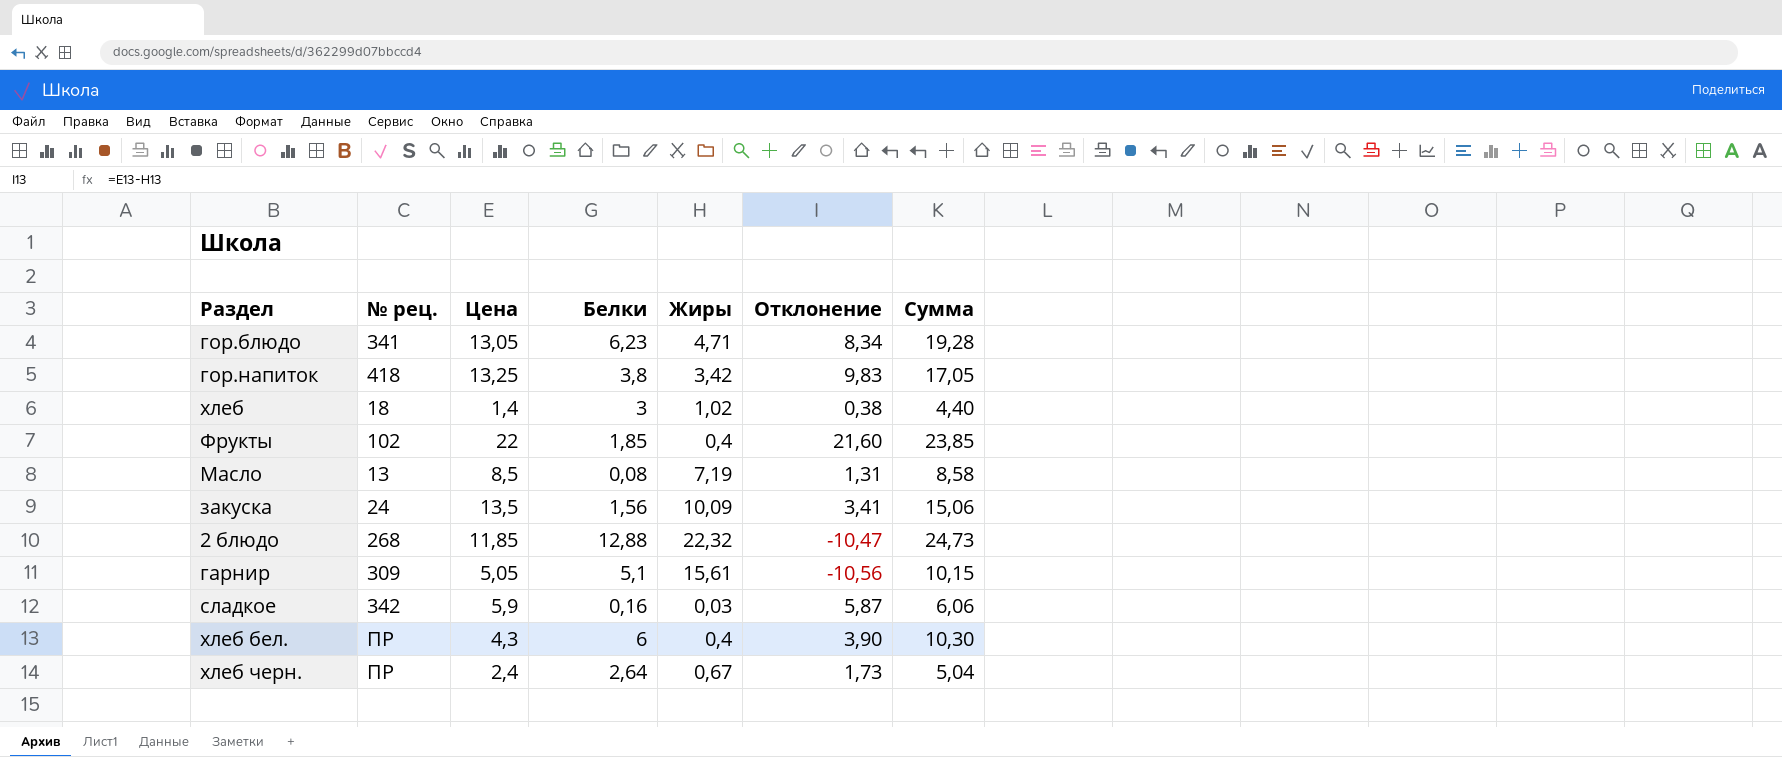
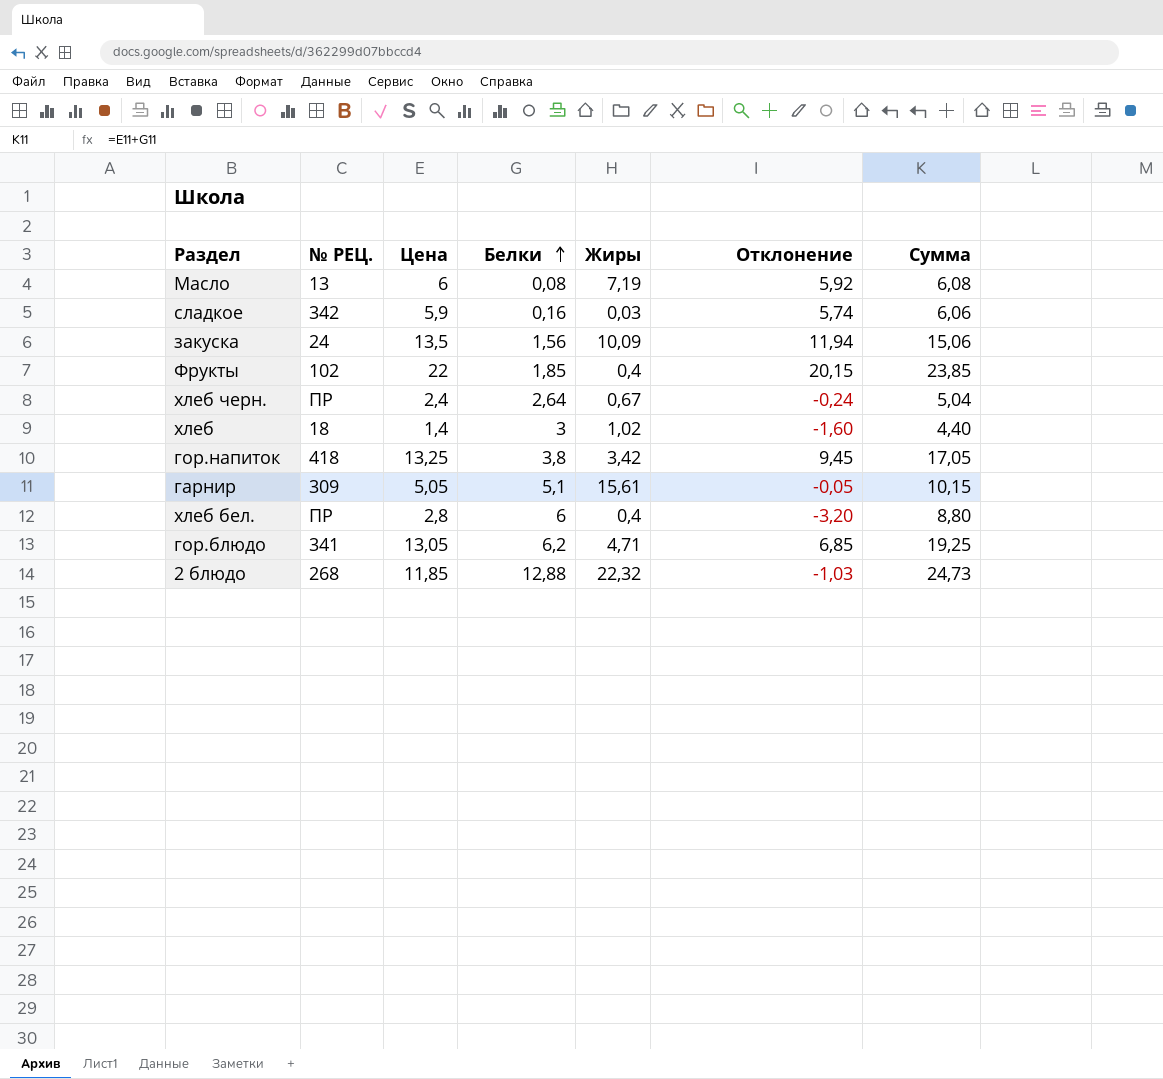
row order: none -> Белки ascending
column name: № рец. -> № РЕЦ.
column Отклонение | formula: [Цена] - [Жиры] -> [Цена] - [Белки]
Масло | Цена: 8,5 -> 6
Масло | Сумма: 8,58 -> 6,08
хлеб бел. | Цена: 4,3 -> 2,8
хлеб бел. | Сумма: 10,30 -> 8,80
гор.блюдо | Белки: 6,23 -> 6,2
гор.блюдо | Сумма: 19,28 -> 19,25

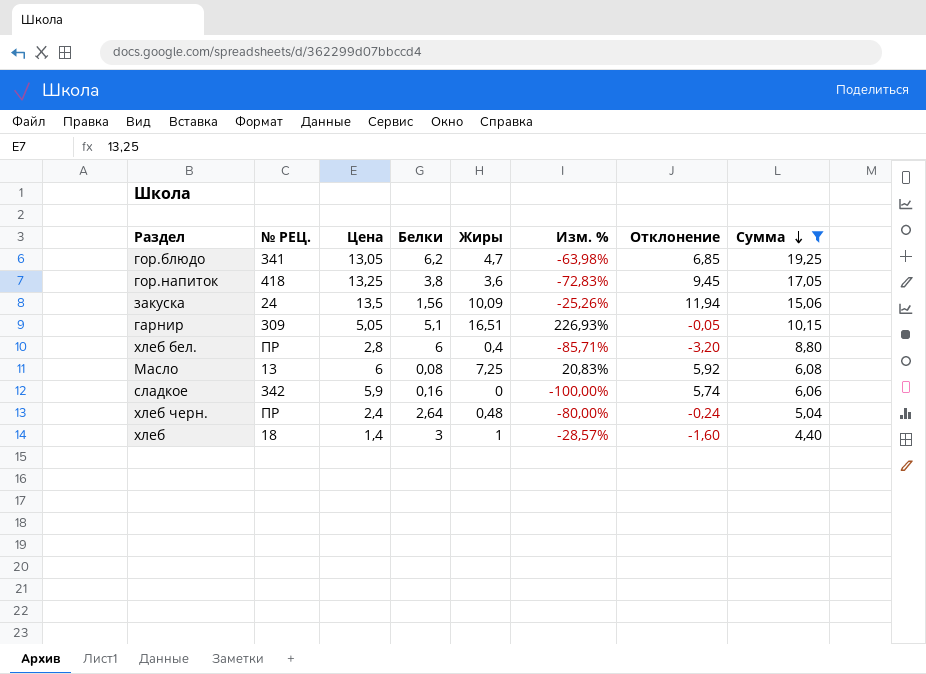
filter: none -> Сумма <= 19,25
row order: Белки ascending -> Сумма descending
column Изм. % | formula: none -> ([Жиры] - [Цена]) / [Цена]
гор.блюдо | Жиры: 4,71 -> 4,7
гор.напиток | Жиры: 3,42 -> 3,6
гарнир | Жиры: 15,61 -> 16,51
Масло | Жиры: 7,19 -> 7,25
сладкое | Жиры: 0,03 -> 0
хлеб черн. | Жиры: 0,67 -> 0,48
хлеб | Жиры: 1,02 -> 1

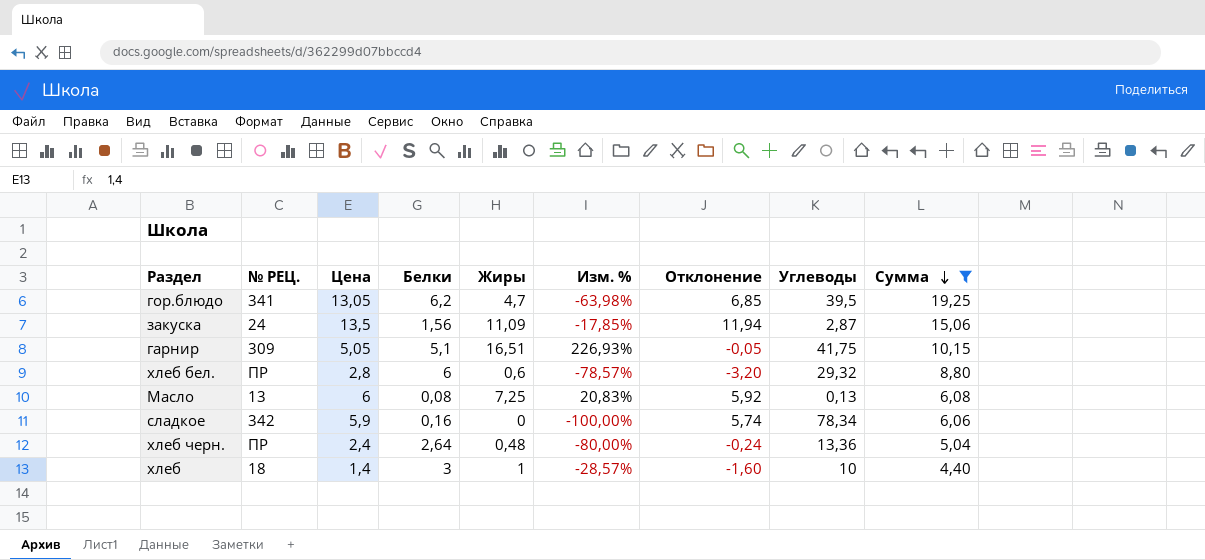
column Углеводы | position: none -> 8
row гор.напиток: 418 | 13,25 | 3,8 | 3,6 | -72,83% | 9,45 | 17,05 -> none
закуска | Жиры: 10,09 -> 11,09
закуска | Изм. %: -25,26% -> -17,85%
хлеб бел. | Жиры: 0,4 -> 0,6
хлеб бел. | Изм. %: -85,71% -> -78,57%

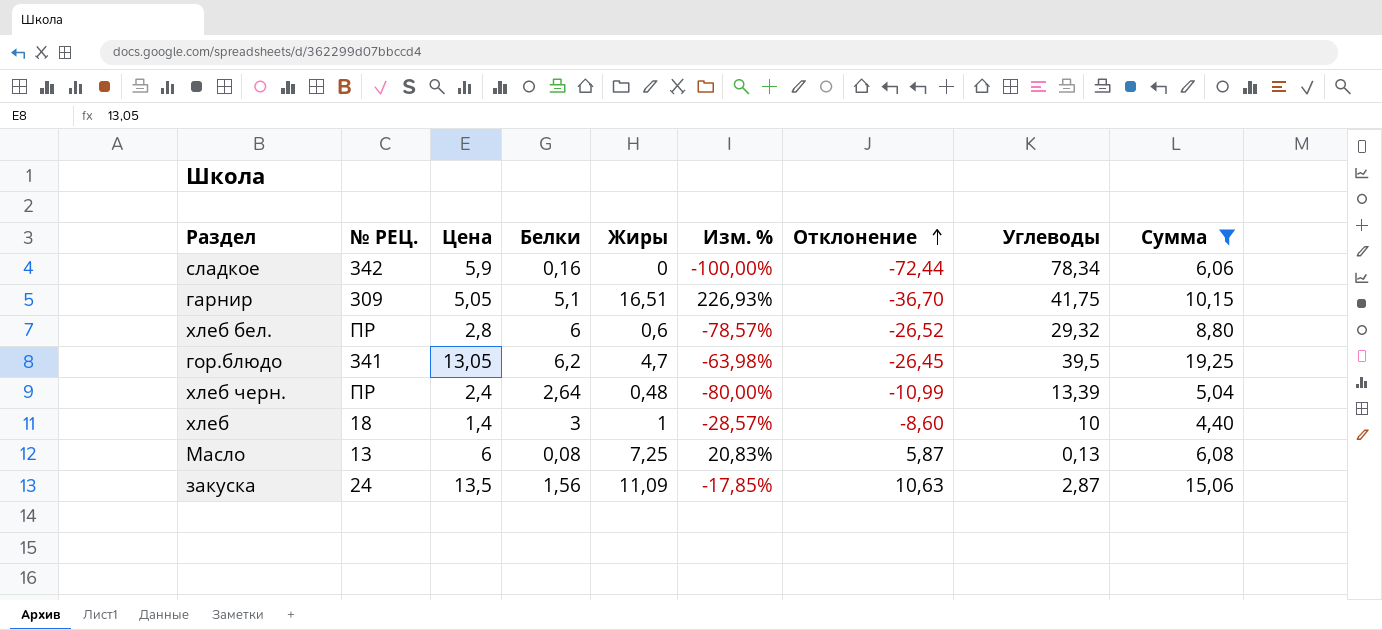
row order: Сумма descending -> Отклонение ascending
column Отклонение | formula: [Цена] - [Белки] -> [Цена] - [Углеводы]
хлеб черн. | Углеводы: 13,36 -> 13,39

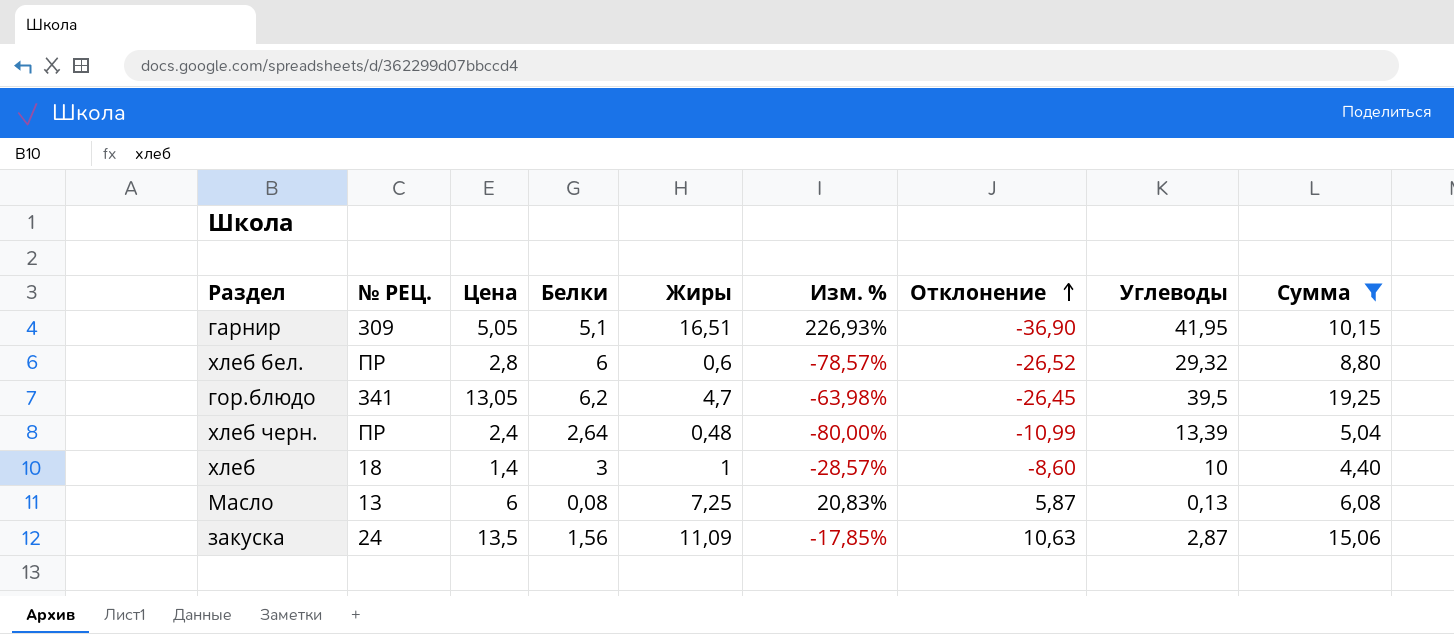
row сладкое: 342 | 5,9 | 0,16 | 0 | -100,00% | -72,44 | 78,34 | 6,06 -> none
гарнир | Отклонение: -36,70 -> -36,90
гарнир | Углеводы: 41,75 -> 41,95

